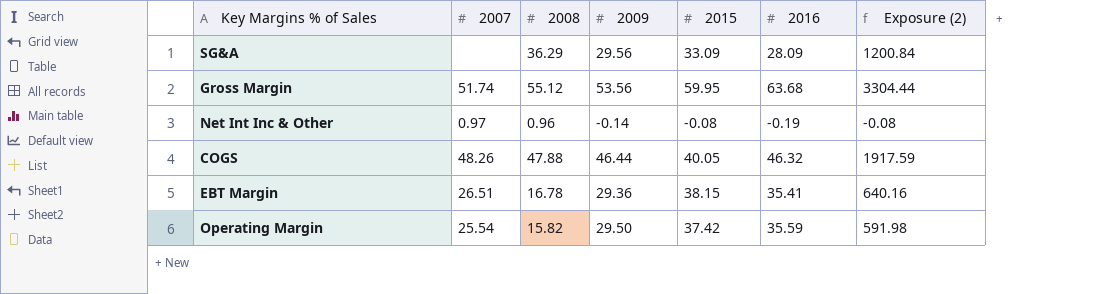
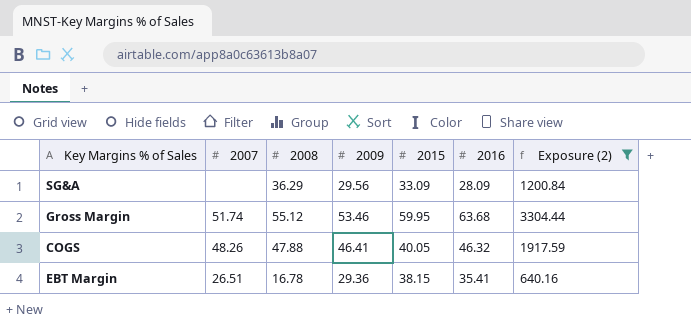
filter: none -> Exposure (2) >= 640.16
Gross Margin | 2009: 53.56 -> 53.46
COGS | 2009: 46.44 -> 46.41

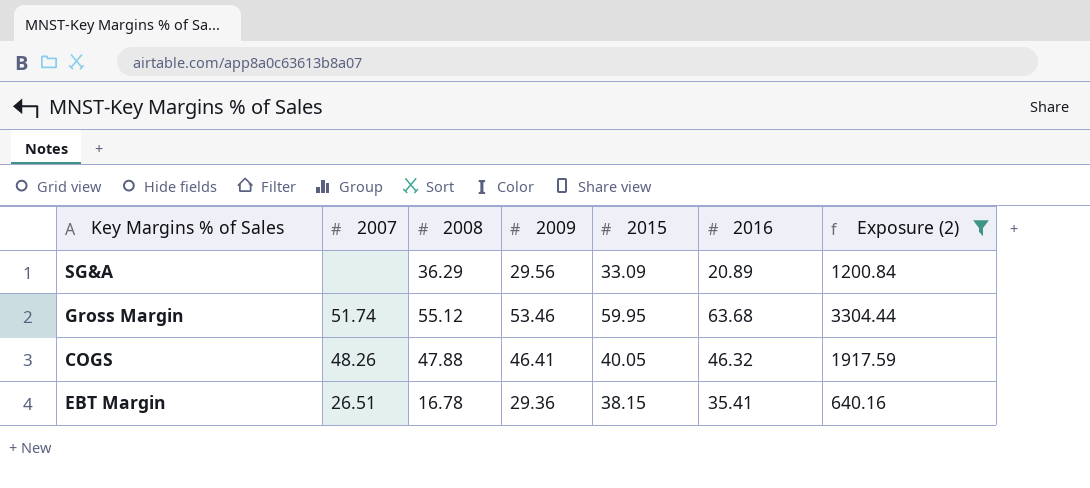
SG&A | 2016: 28.09 -> 20.89

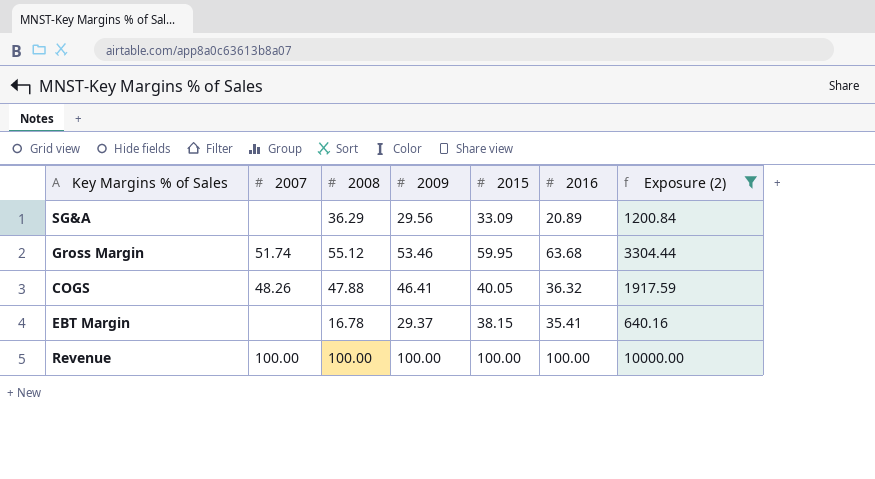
COGS | 2016: 46.32 -> 36.32
EBT Margin | 2007: 26.51 -> none
EBT Margin | 2009: 29.36 -> 29.37
row Revenue: none -> 100.00 | 100.00 | 100.00 | 100.00 | 100.00 | 10000.00

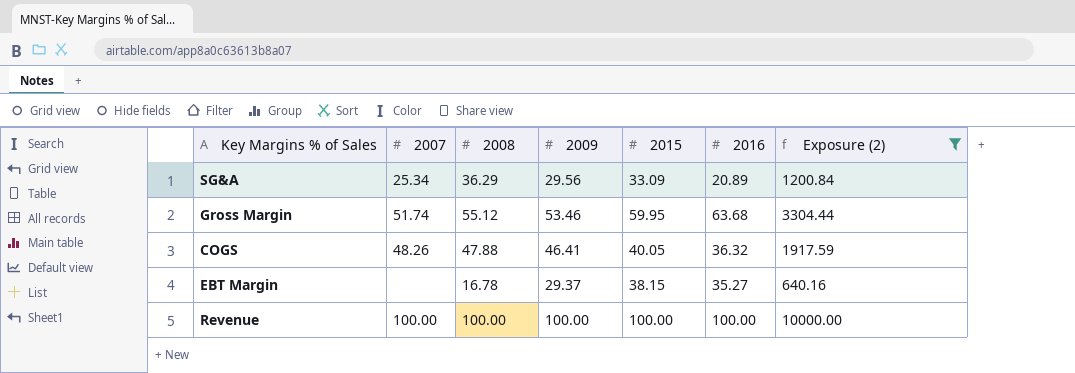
SG&A | 2007: none -> 25.34
EBT Margin | 2016: 35.41 -> 35.27

